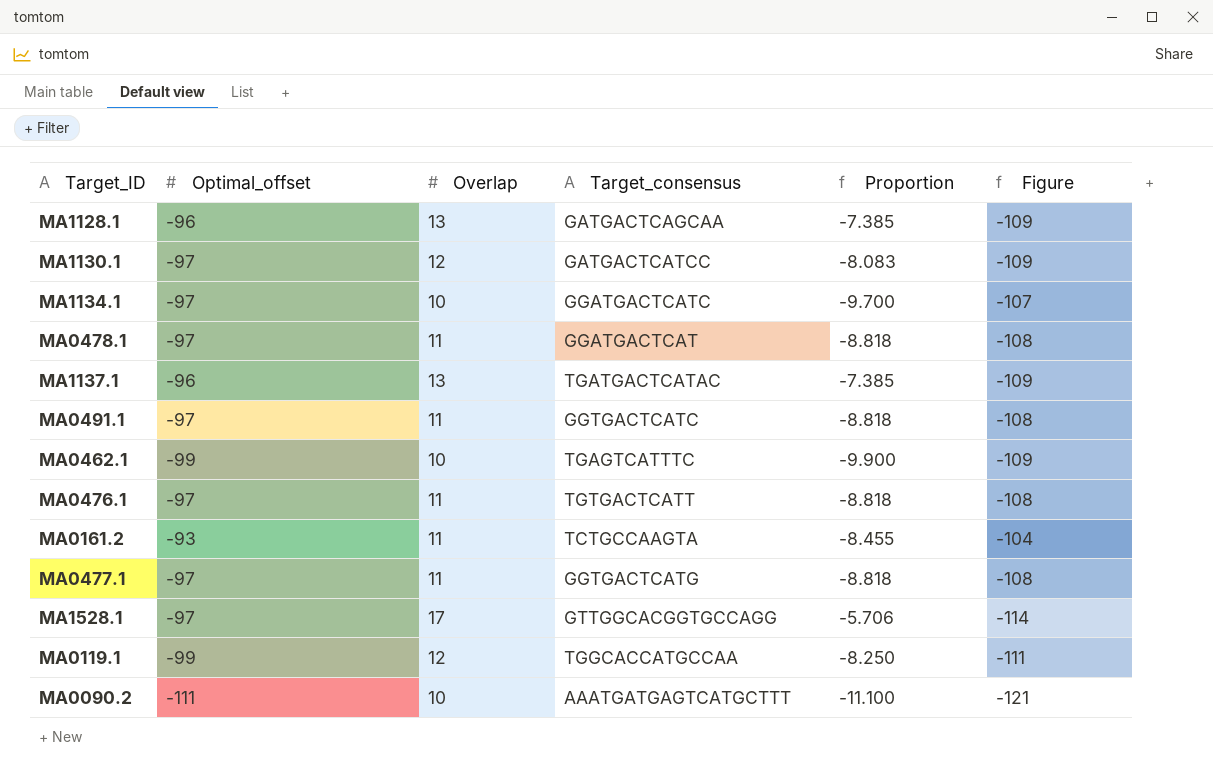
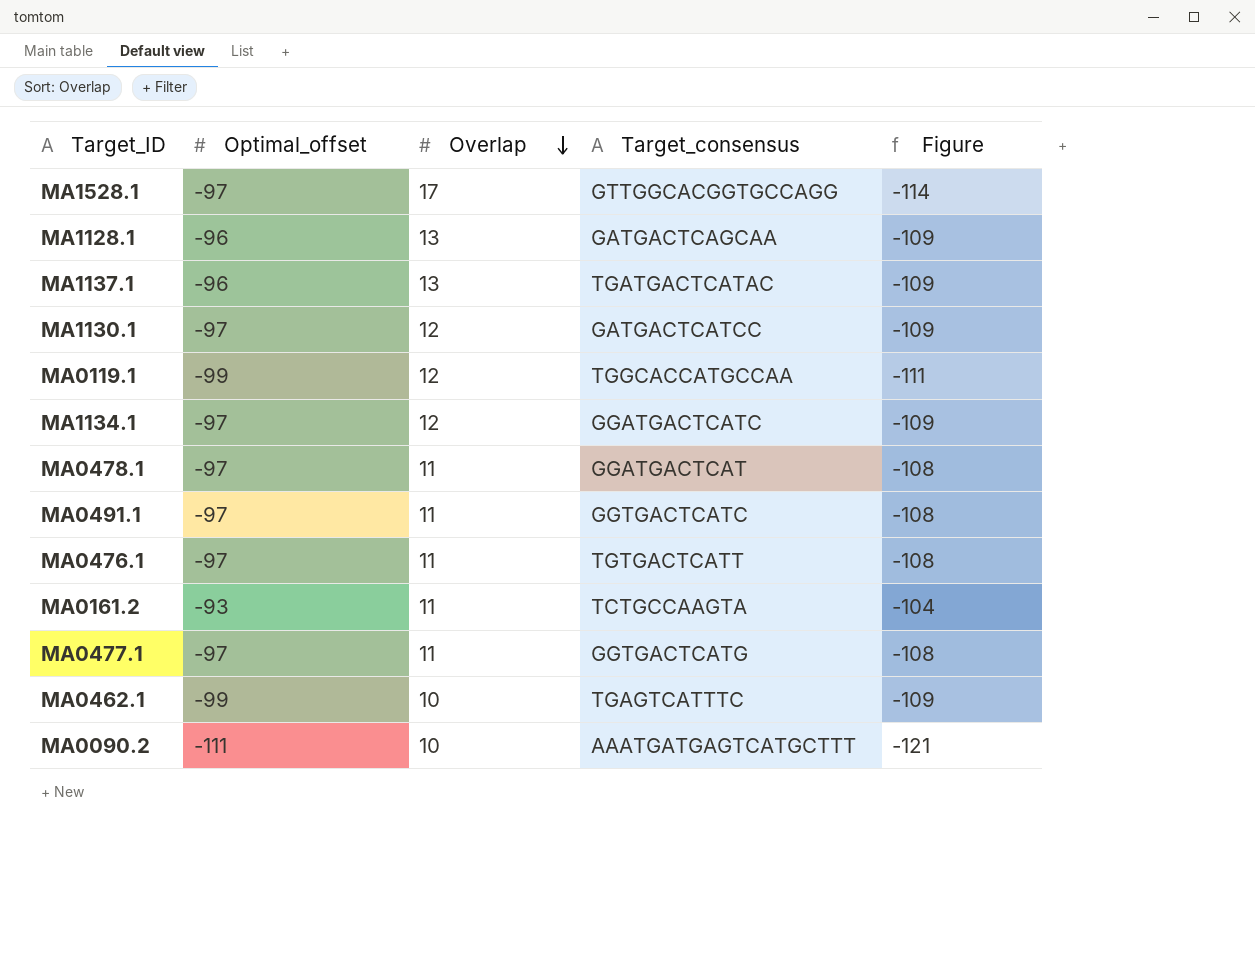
row order: none -> Overlap descending
column Proportion | formula: [Optimal_offset] / [Overlap] -> none
MA1134.1 | Overlap: 10 -> 12
MA1134.1 | Figure: -107 -> -109

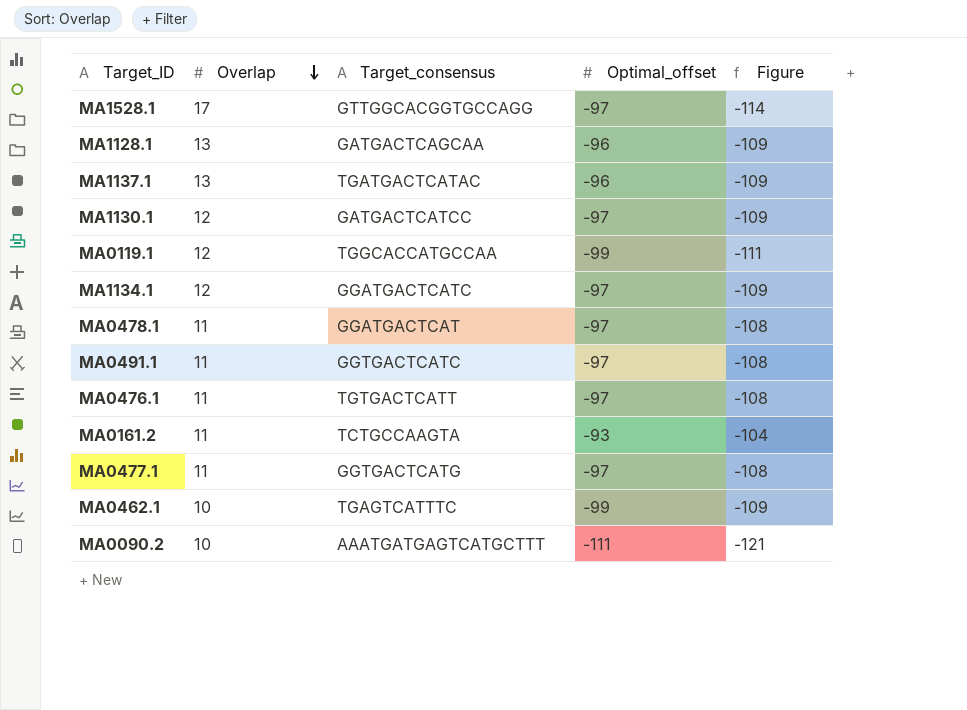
column Optimal_offset | position: 2 -> 4

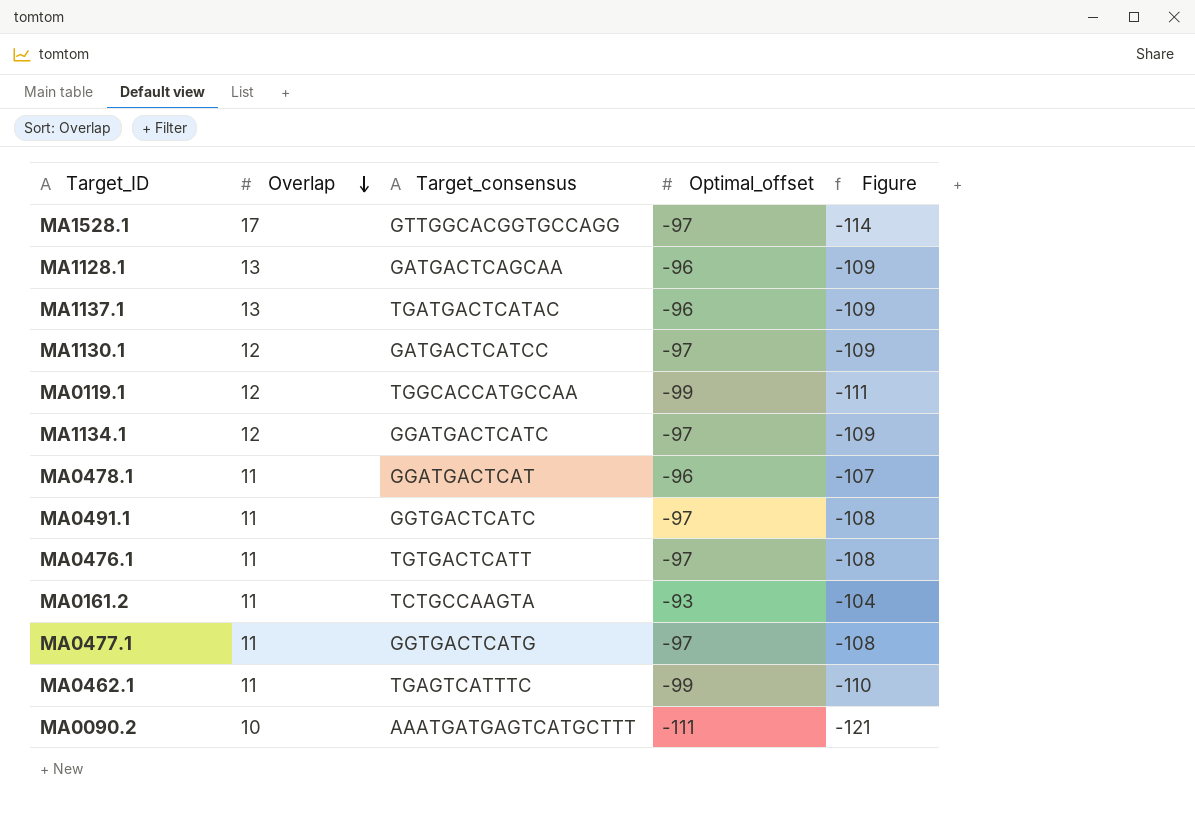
MA0478.1 | Optimal_offset: -97 -> -96
MA0478.1 | Figure: -108 -> -107
MA0462.1 | Overlap: 10 -> 11
MA0462.1 | Figure: -109 -> -110

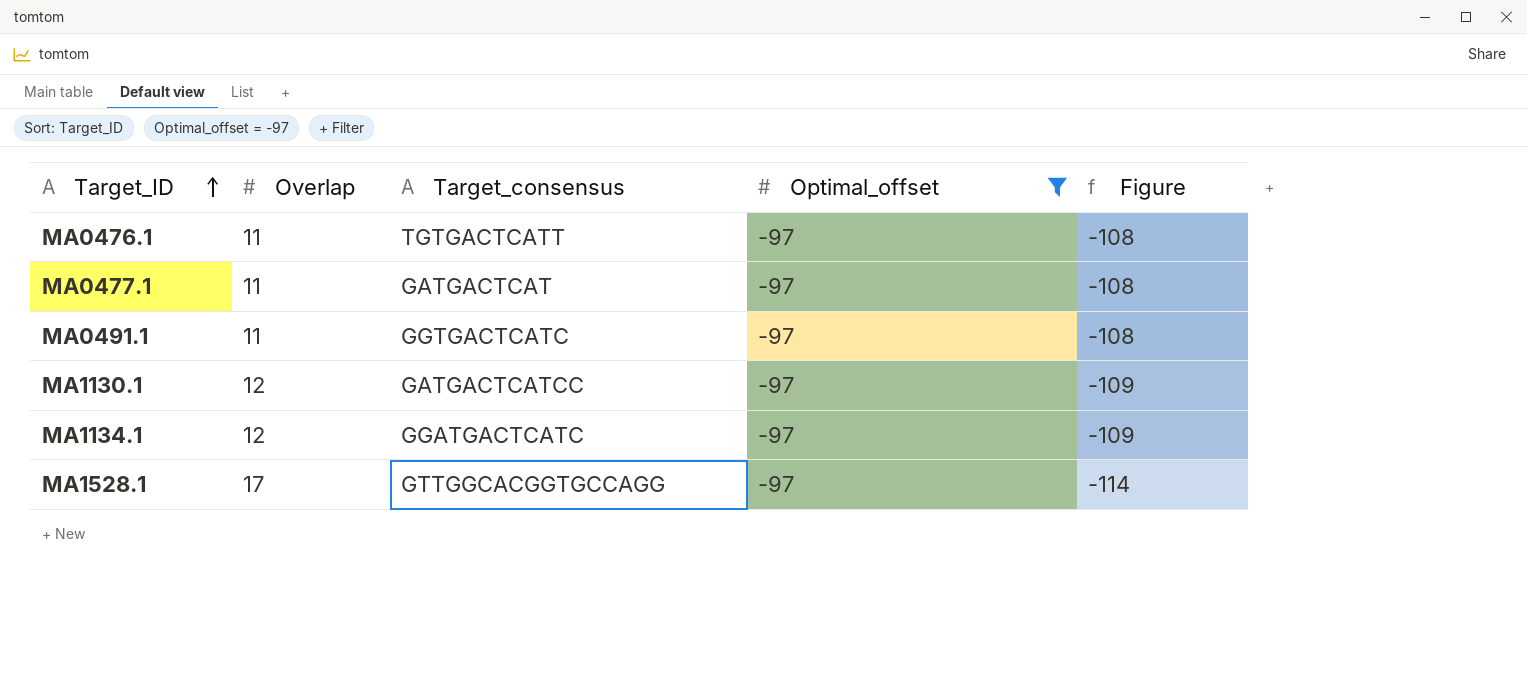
filter: none -> Optimal_offset = -97
row order: Overlap descending -> Target_ID ascending
MA0477.1 | Target_consensus: GGTGACTCATG -> GATGACTCAT

